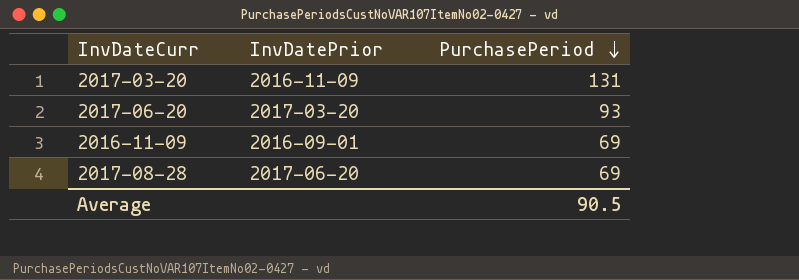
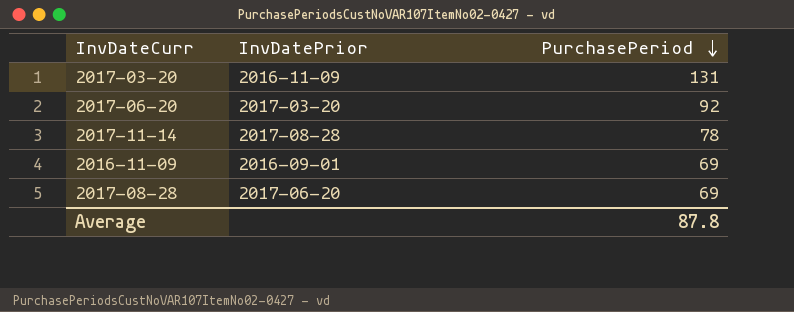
2017-06-20 | PurchasePeriod: 93 -> 92
row 2017-11-14: none -> 2017-08-28 | 78
Average | PurchasePeriod: 90.5 -> 87.8

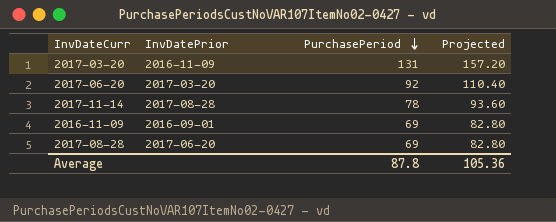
column Projected | formula: none -> [PurchasePeriod] * 1.2

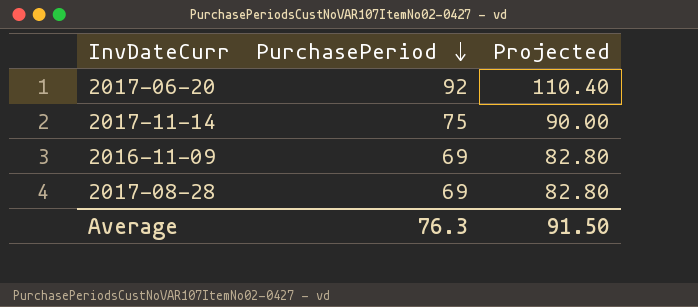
column InvDatePrior | position: 2 -> none
row 2017-03-20: 2016-11-09 | 131 | 157.20 -> none
2017-11-14 | PurchasePeriod: 78 -> 75
2017-11-14 | Projected: 93.60 -> 90.00
Average | PurchasePeriod: 87.8 -> 76.3
Average | Projected: 105.36 -> 91.50

